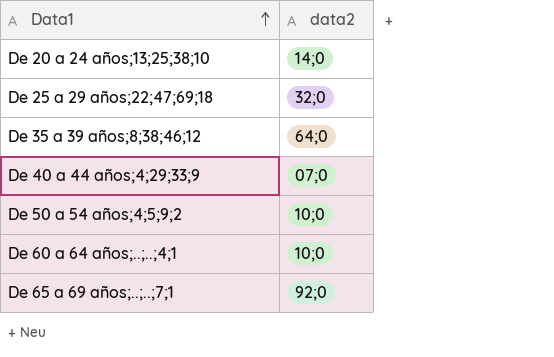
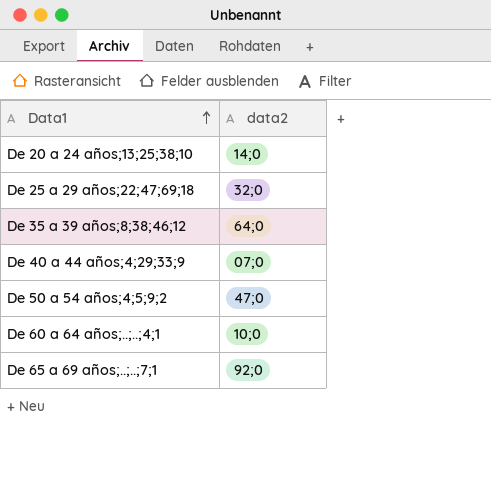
De 50 a 54 años;4;5;9;2 | data2: 10;0 -> 47;0

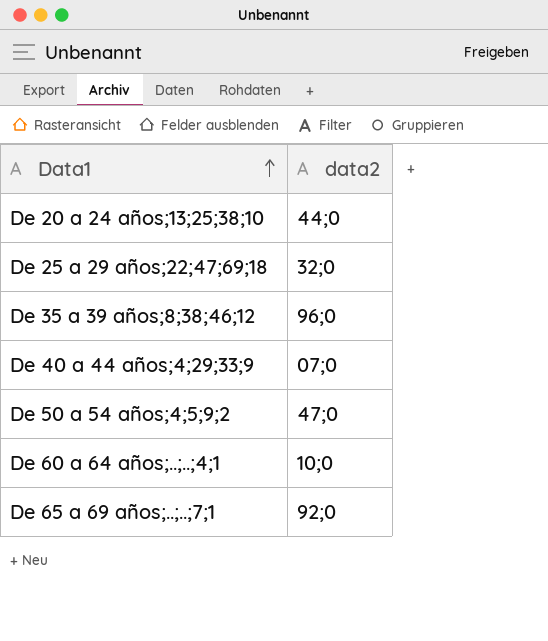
De 20 a 24 años;13;25;38;10 | data2: 14;0 -> 44;0
De 35 a 39 años;8;38;46;12 | data2: 64;0 -> 96;0

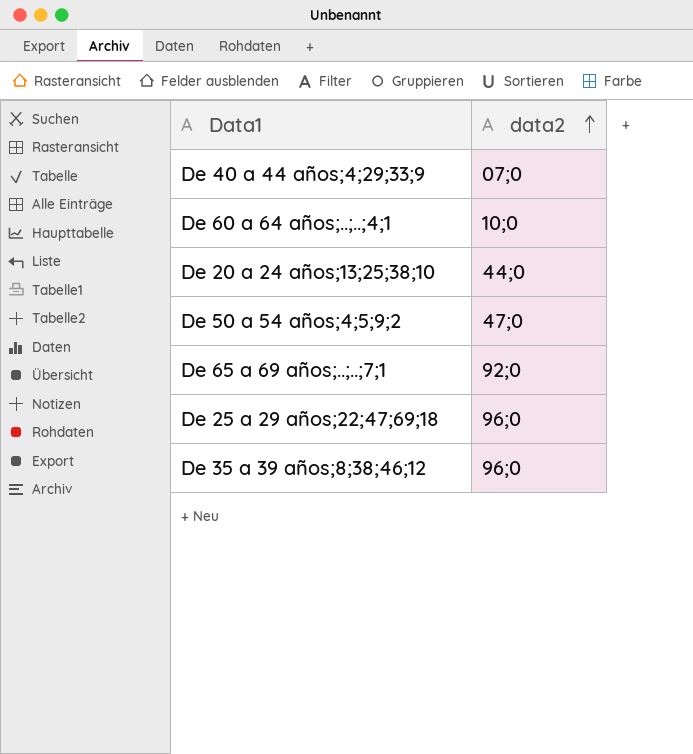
row order: Data1 ascending -> data2 ascending
De 25 a 29 años;22;47;69;18 | data2: 32;0 -> 96;0

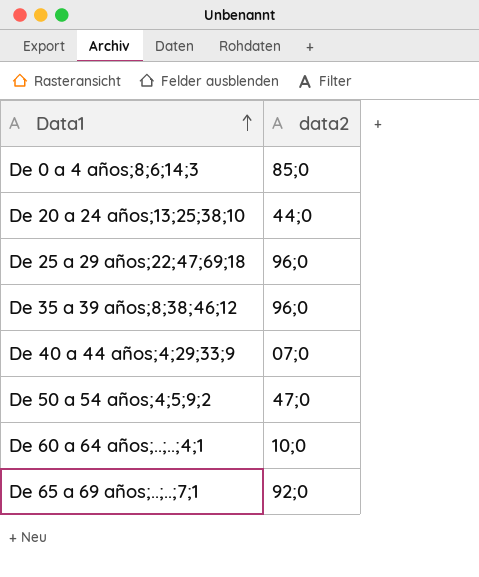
row order: data2 ascending -> Data1 ascending
row De 0 a 4 años;8;6;14;3: none -> 85;0

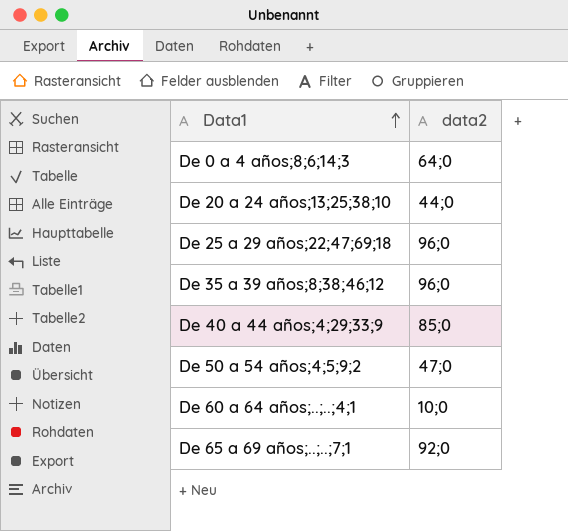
De 0 a 4 años;8;6;14;3 | data2: 85;0 -> 64;0
De 40 a 44 años;4;29;33;9 | data2: 07;0 -> 85;0

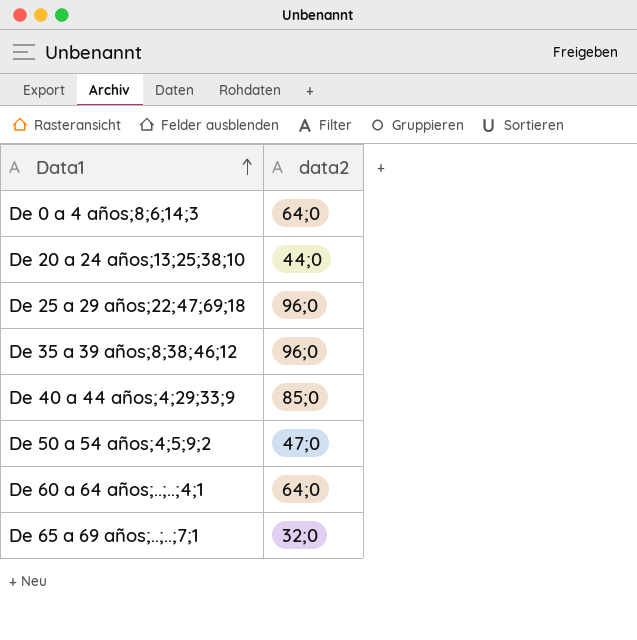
De 60 a 64 años;..;..;4;1 | data2: 10;0 -> 64;0
De 65 a 69 años;..;..;7;1 | data2: 92;0 -> 32;0

